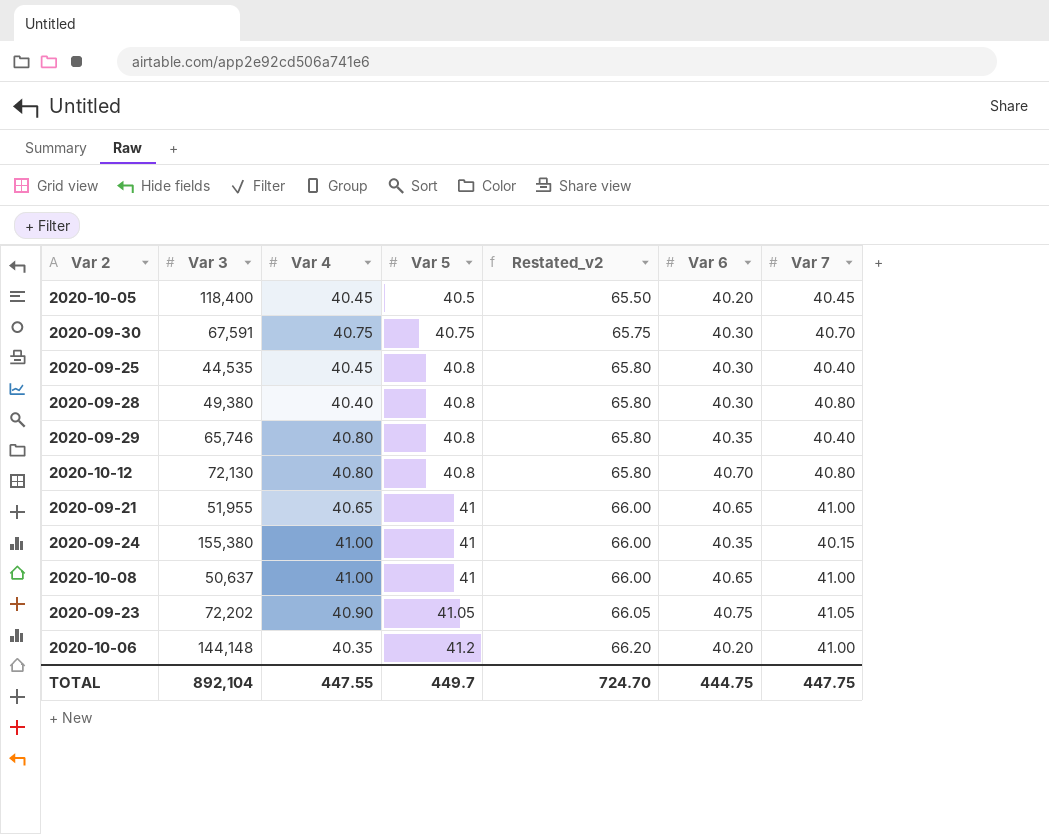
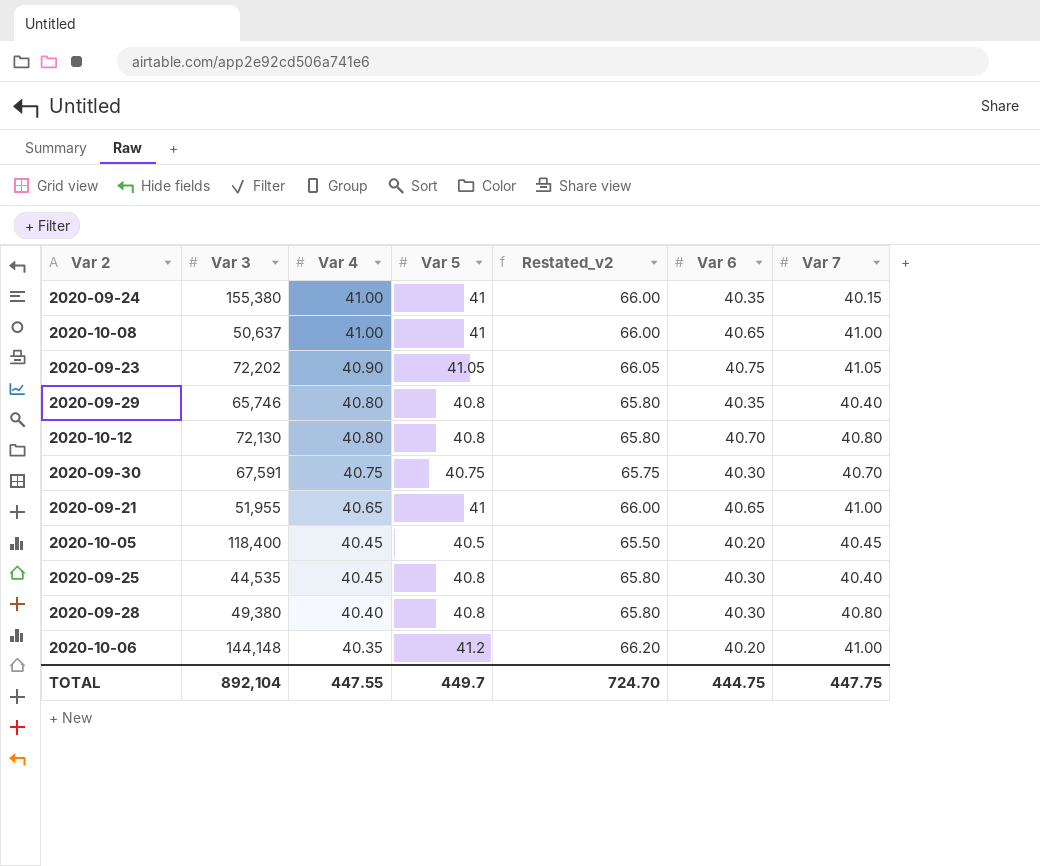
row order: Var 5 ascending -> Var 4 descending

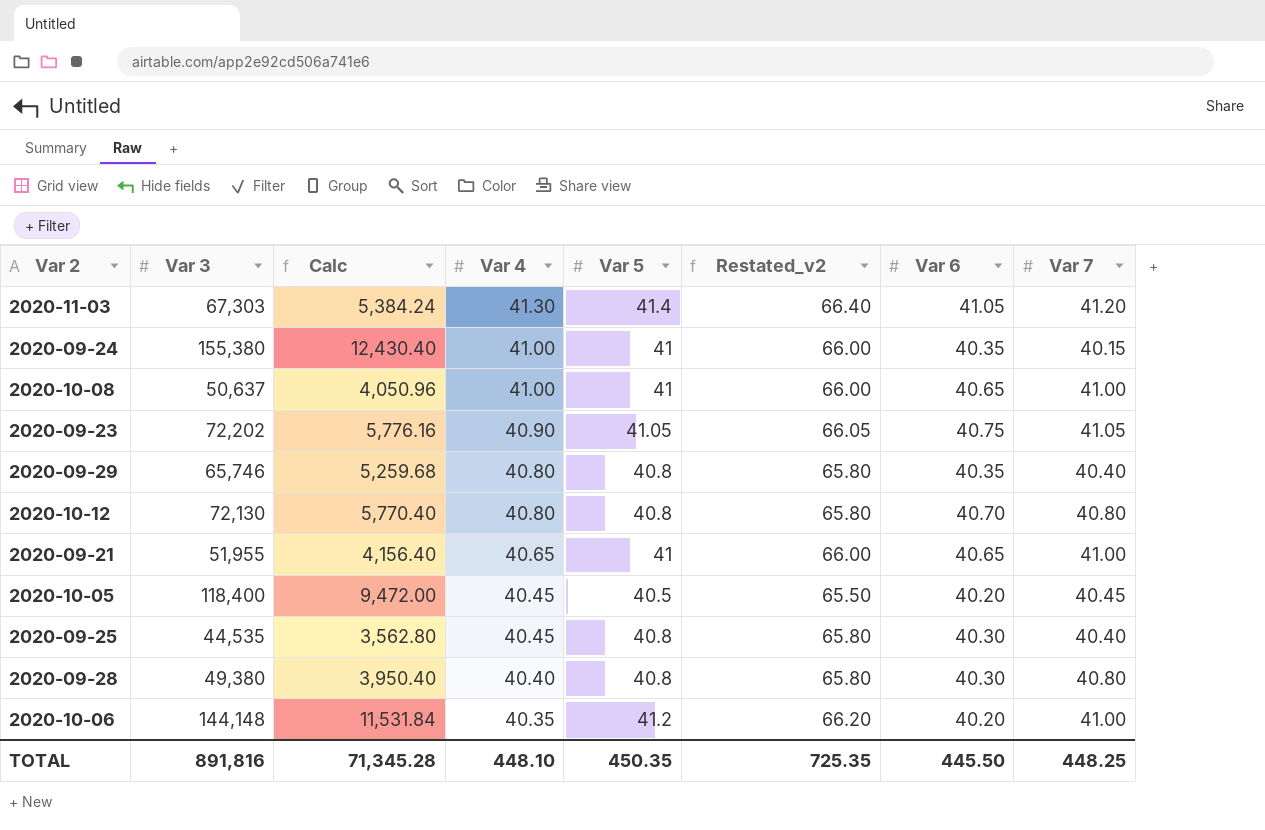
column Calc | formula: none -> [Var 3] * 0.08
row 2020-09-30: 67,591 | 40.75 | 40.75 | 65.75 | 40.30 | 40.70 -> none
row 2020-11-03: none -> 67,303 | 5,384.24 | 41.30 | 41.4 | 66.40 | 41.05 | 41.20
TOTAL | Var 3: 892,104 -> 891,816
TOTAL | Var 4: 447.55 -> 448.10
TOTAL | Var 5: 449.7 -> 450.35
TOTAL | Restated_v2: 724.70 -> 725.35
TOTAL | Var 6: 444.75 -> 445.50
TOTAL | Var 7: 447.75 -> 448.25

